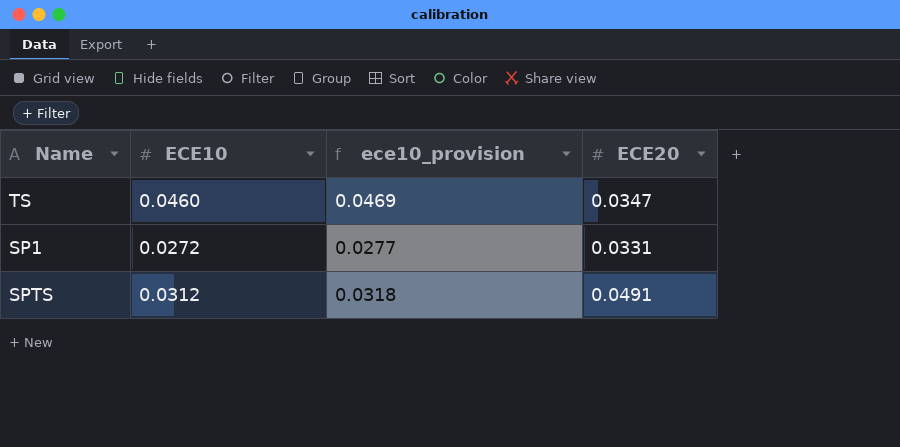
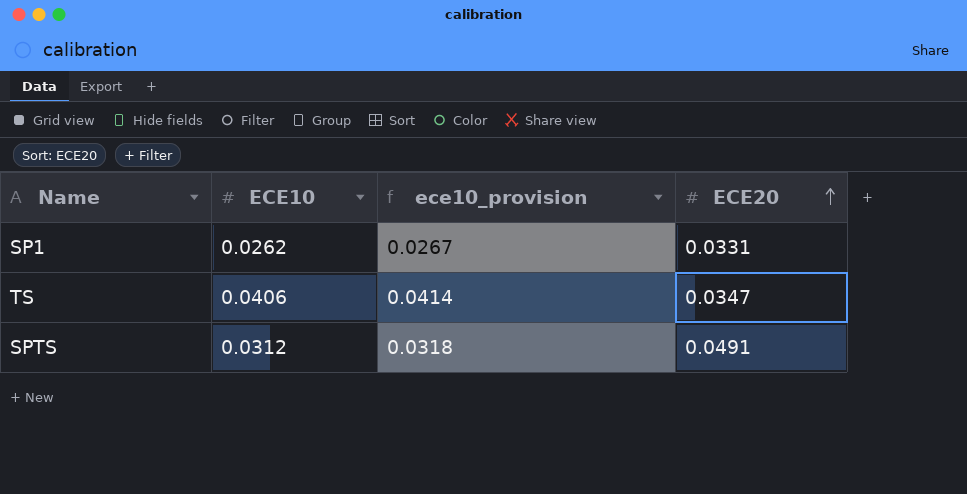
row order: none -> ECE20 ascending
SP1 | ECE10: 0.0272 -> 0.0262
SP1 | ece10_provision: 0.0277 -> 0.0267
TS | ECE10: 0.0460 -> 0.0406
TS | ece10_provision: 0.0469 -> 0.0414

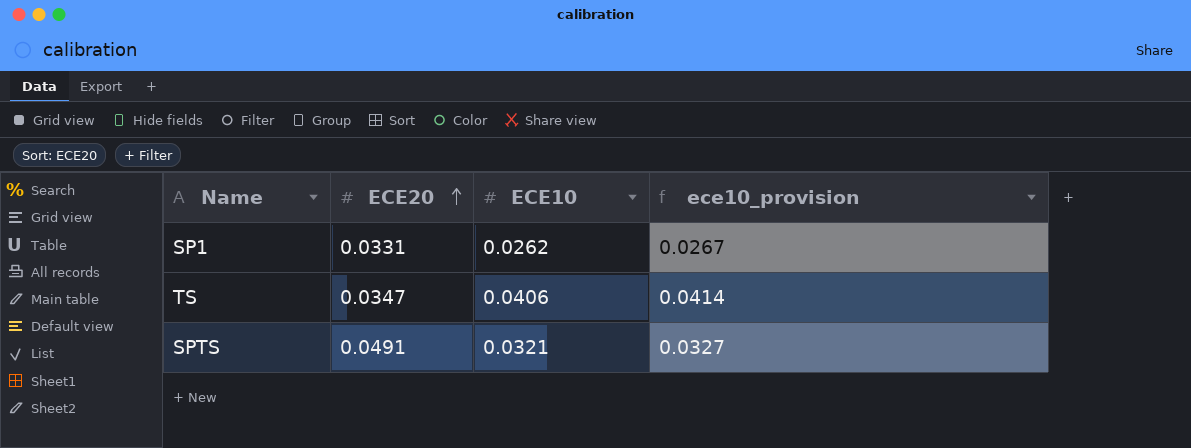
column ECE20 | position: 4 -> 2
SPTS | ECE10: 0.0312 -> 0.0321
SPTS | ece10_provision: 0.0318 -> 0.0327

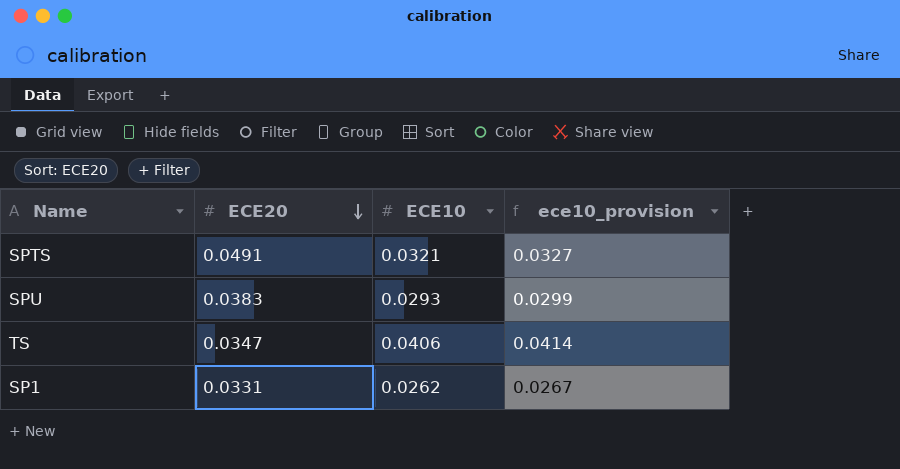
row order: ECE20 ascending -> ECE20 descending
row SPU: none -> 0.0383 | 0.0293 | 0.0299

